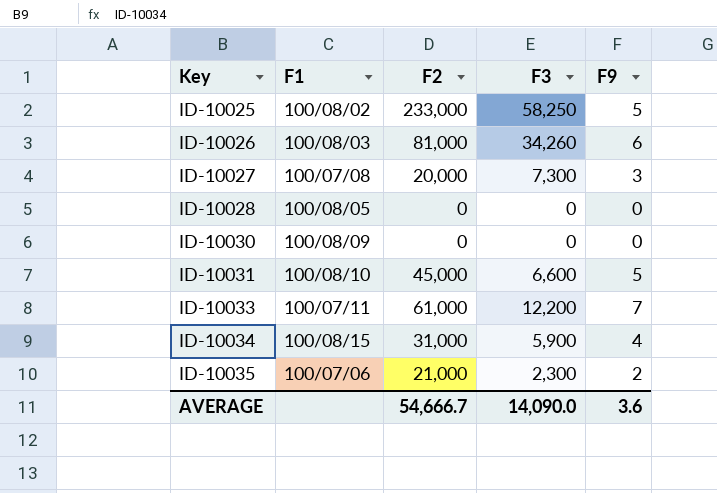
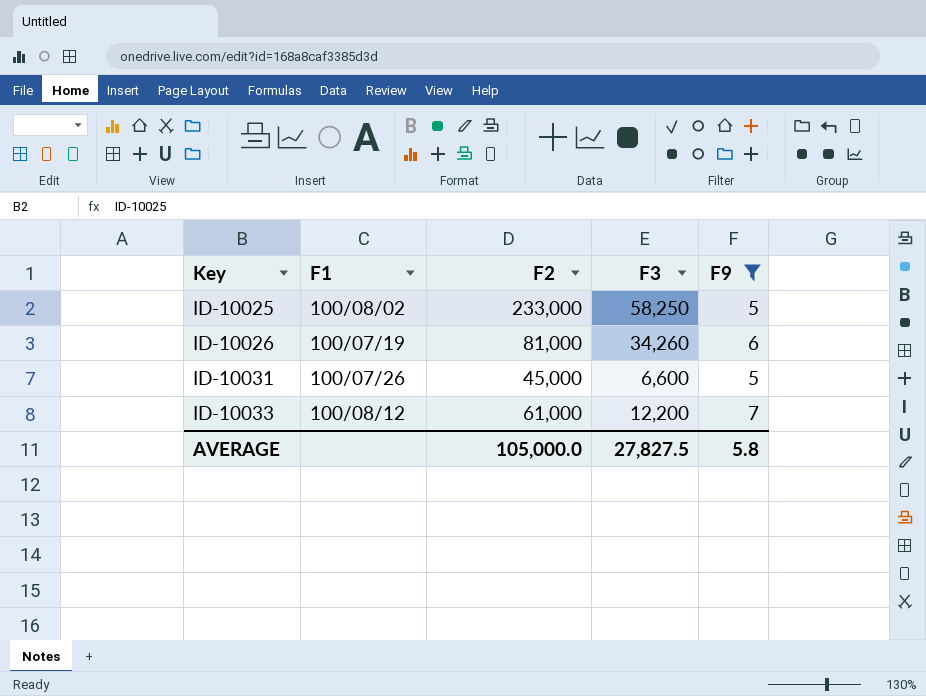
filter: none -> F9 >= 5
ID-10026 | F1: 100/08/03 -> 100/07/19
ID-10031 | F1: 100/08/10 -> 100/07/26
ID-10033 | F1: 100/07/11 -> 100/08/12
AVERAGE | F2: 54,666.7 -> 105,000.0
AVERAGE | F3: 14,090.0 -> 27,827.5
AVERAGE | F9: 3.6 -> 5.8

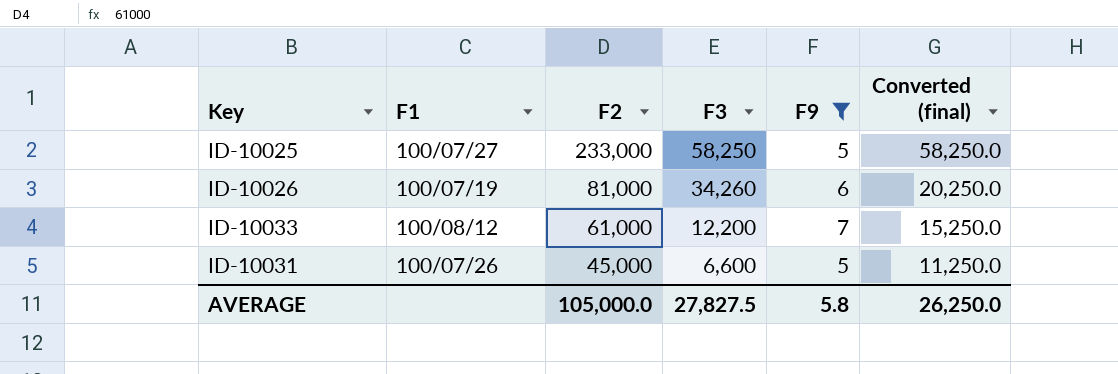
row order: Key ascending -> F2 descending
column Converted (final) | formula: none -> [F2] * 0.25
ID-10025 | F1: 100/08/02 -> 100/07/27

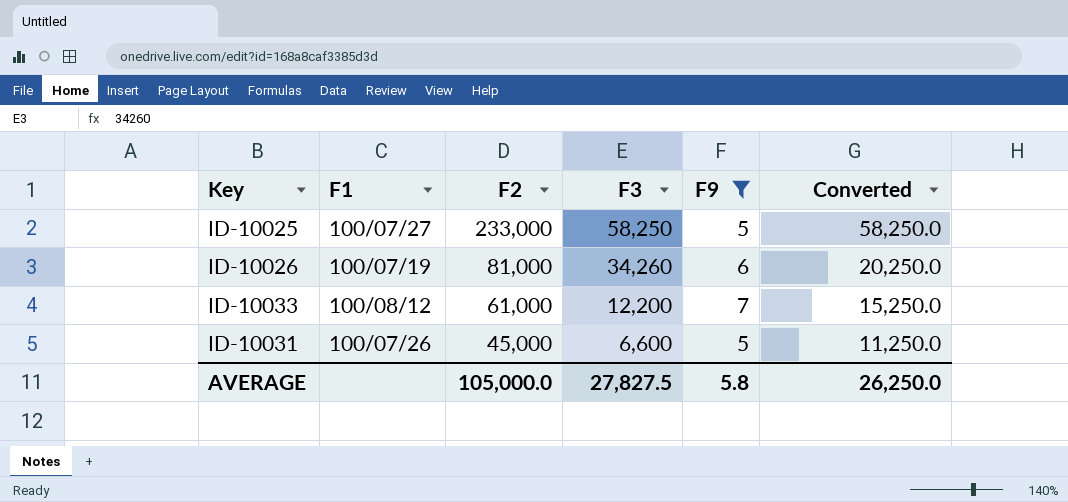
column name: Converted (final) -> Converted

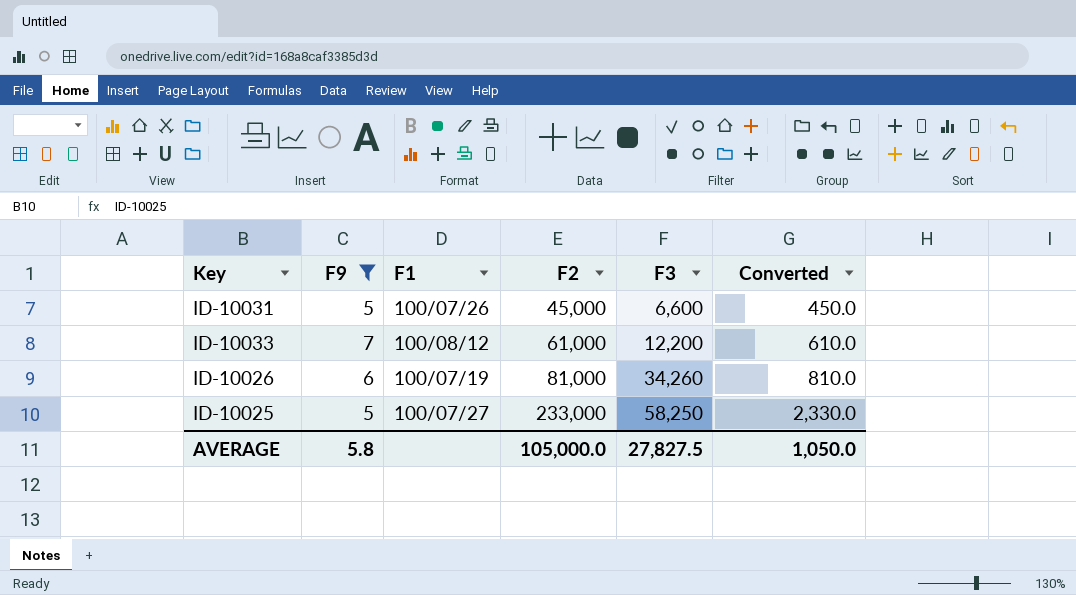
row order: F2 descending -> F2 ascending
column F9 | position: 5 -> 2
column Converted | formula: [F2] * 0.25 -> [F2] * 0.01
AVERAGE | Converted: 26,250.0 -> 1,050.0

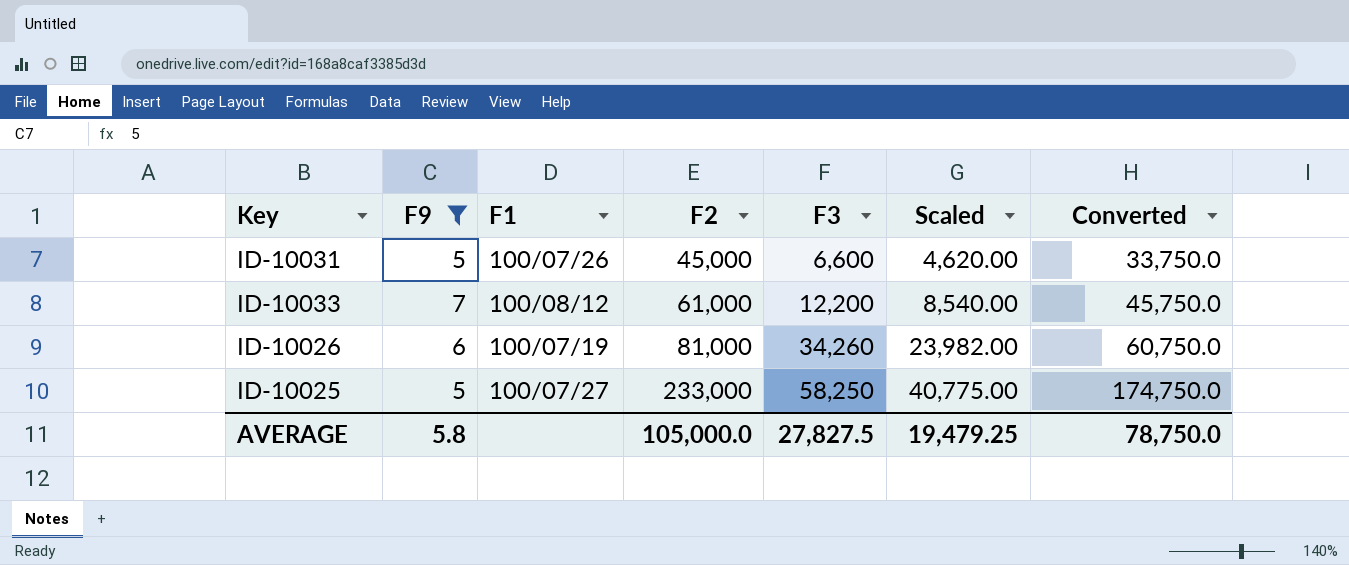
column Scaled | formula: none -> [F3] * 0.7
column Converted | formula: [F2] * 0.01 -> [F2] * 0.75
AVERAGE | Converted: 1,050.0 -> 78,750.0

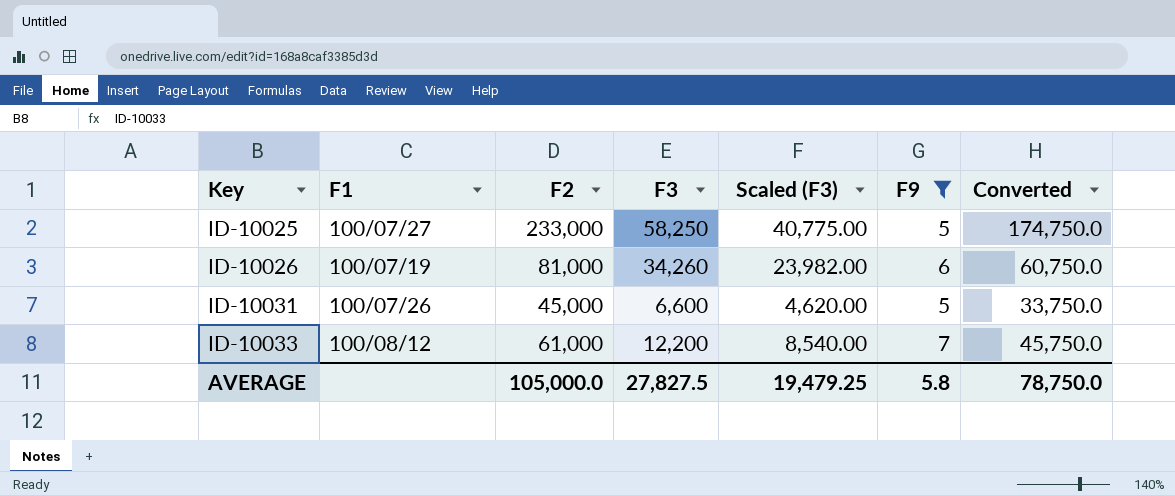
row order: F2 ascending -> Key ascending
column name: Scaled -> Scaled (F3)
column F9 | position: 2 -> 6

